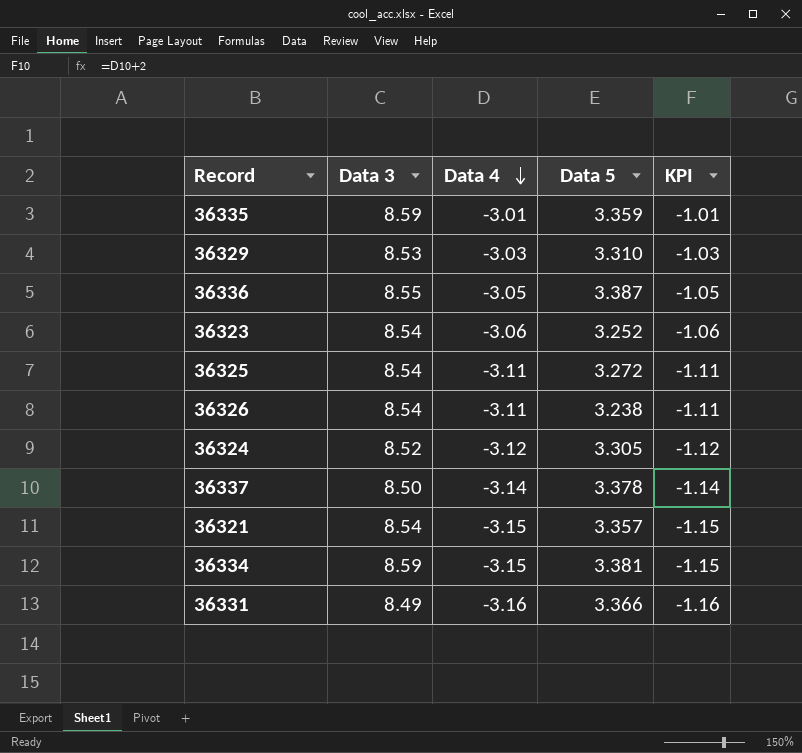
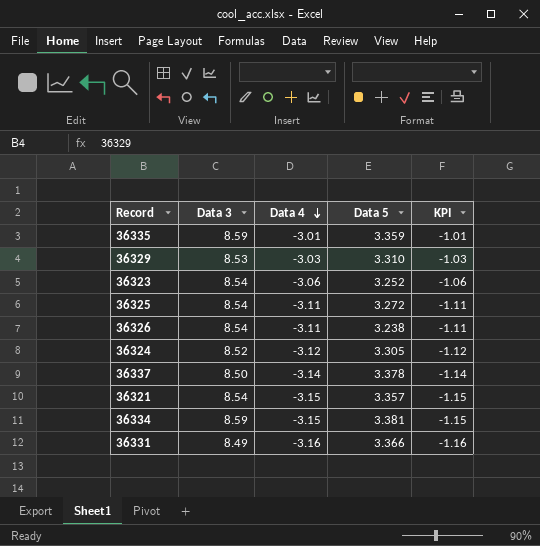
row 36336: 8.55 | -3.05 | 3.387 | -1.05 -> none

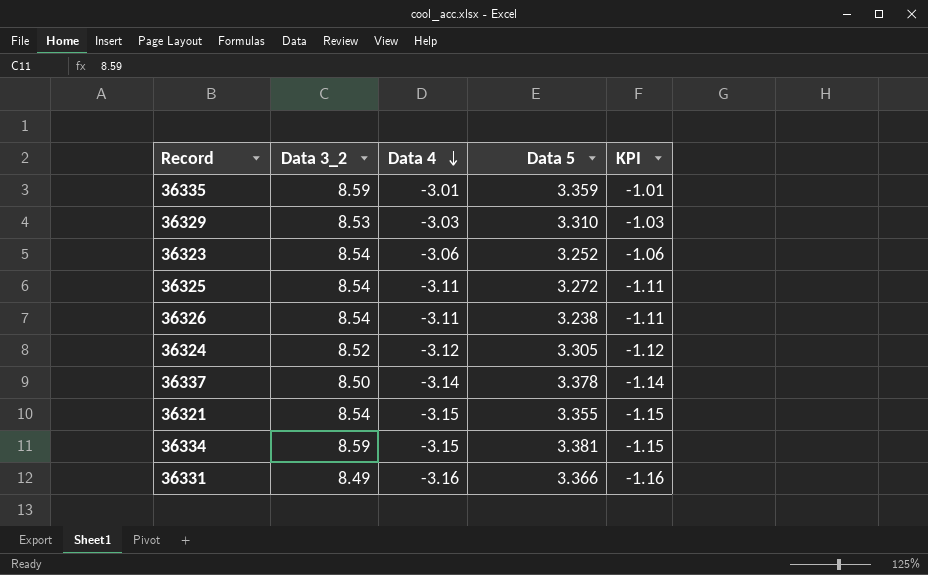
column name: Data 3 -> Data 3_2
36321 | Data 5: 3.357 -> 3.355

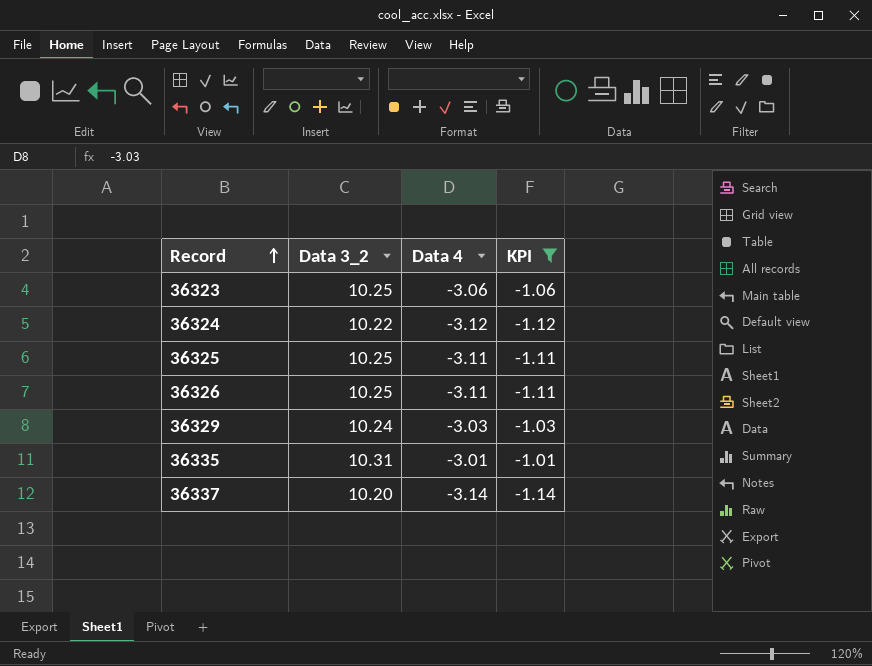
filter: none -> KPI >= -1.14
row order: Data 4 descending -> Record ascending
column Data 5 | position: 4 -> none
36323 | Data 3_2: 8.54 -> 10.25
36324 | Data 3_2: 8.52 -> 10.22
36325 | Data 3_2: 8.54 -> 10.25
36326 | Data 3_2: 8.54 -> 10.25
36329 | Data 3_2: 8.53 -> 10.24
36335 | Data 3_2: 8.59 -> 10.31
36337 | Data 3_2: 8.50 -> 10.20

